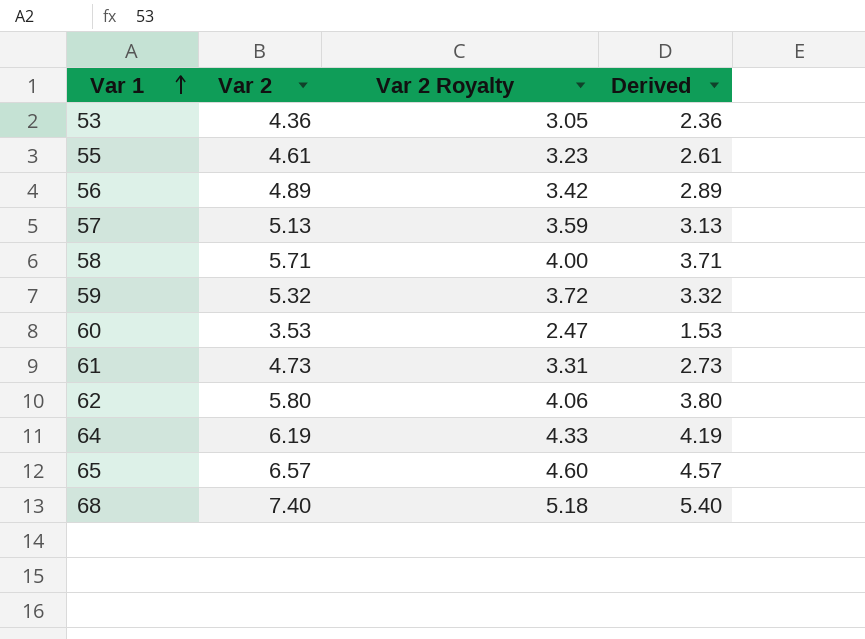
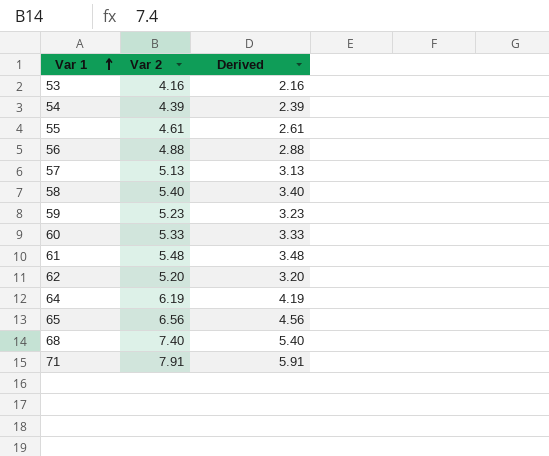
column Var 2 Royalty | formula: [Var 2] * 0.7 -> none
53 | Var 2: 4.36 -> 4.16
53 | Derived: 2.36 -> 2.16
row 54: none -> 4.39 | 2.39
56 | Var 2: 4.89 -> 4.88
56 | Derived: 2.89 -> 2.88
58 | Var 2: 5.71 -> 5.40
58 | Derived: 3.71 -> 3.40
59 | Var 2: 5.32 -> 5.23
59 | Derived: 3.32 -> 3.23
60 | Var 2: 3.53 -> 5.33
60 | Derived: 1.53 -> 3.33
61 | Var 2: 4.73 -> 5.48
61 | Derived: 2.73 -> 3.48
62 | Var 2: 5.80 -> 5.20
62 | Derived: 3.80 -> 3.20
65 | Var 2: 6.57 -> 6.56
65 | Derived: 4.57 -> 4.56
row 71: none -> 7.91 | 5.91

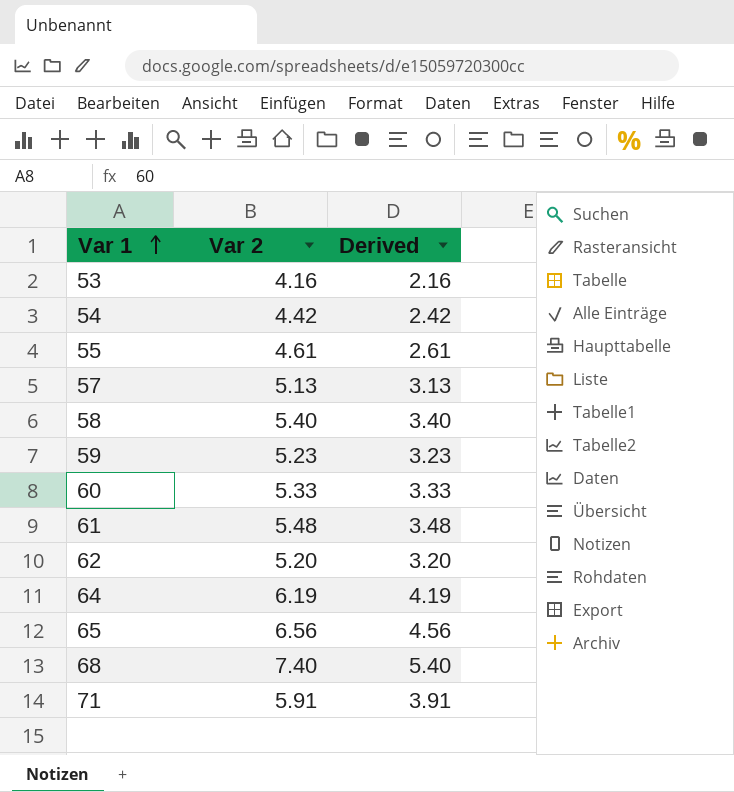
row 56: 4.88 | 2.88 -> none
54 | Var 2: 4.39 -> 4.42
54 | Derived: 2.39 -> 2.42
71 | Var 2: 7.91 -> 5.91
71 | Derived: 5.91 -> 3.91

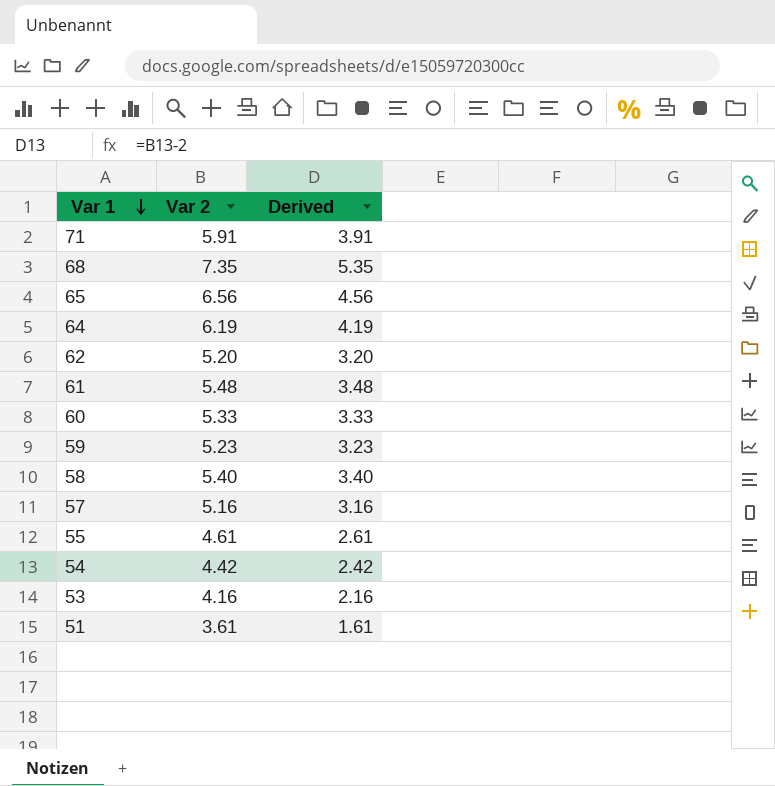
row order: Var 1 ascending -> Var 1 descending
68 | Var 2: 7.40 -> 7.35
68 | Derived: 5.40 -> 5.35
57 | Var 2: 5.13 -> 5.16
57 | Derived: 3.13 -> 3.16
row 51: none -> 3.61 | 1.61

